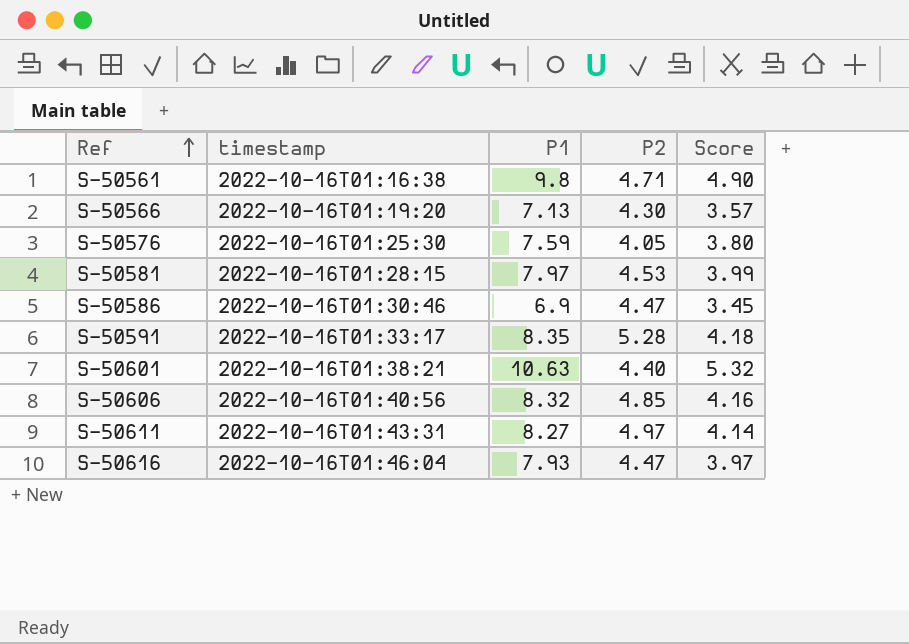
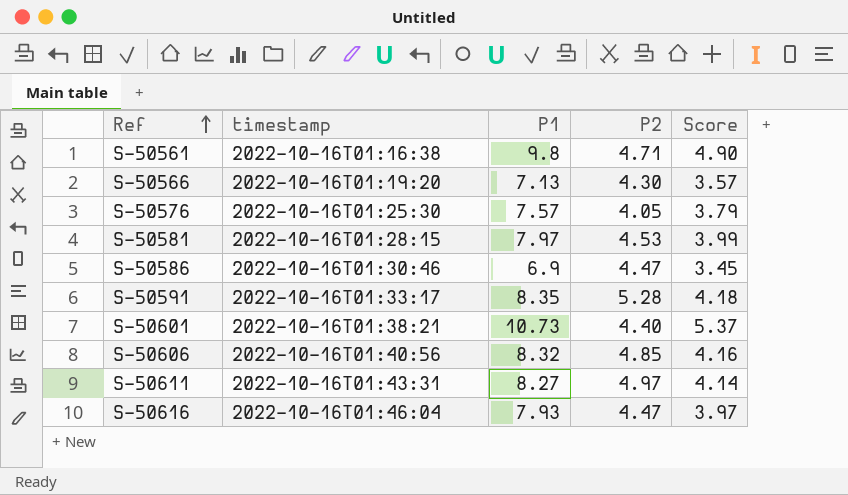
S-50576 | P1: 7.59 -> 7.57
S-50576 | Score: 3.80 -> 3.79
S-50601 | P1: 10.63 -> 10.73
S-50601 | Score: 5.32 -> 5.37

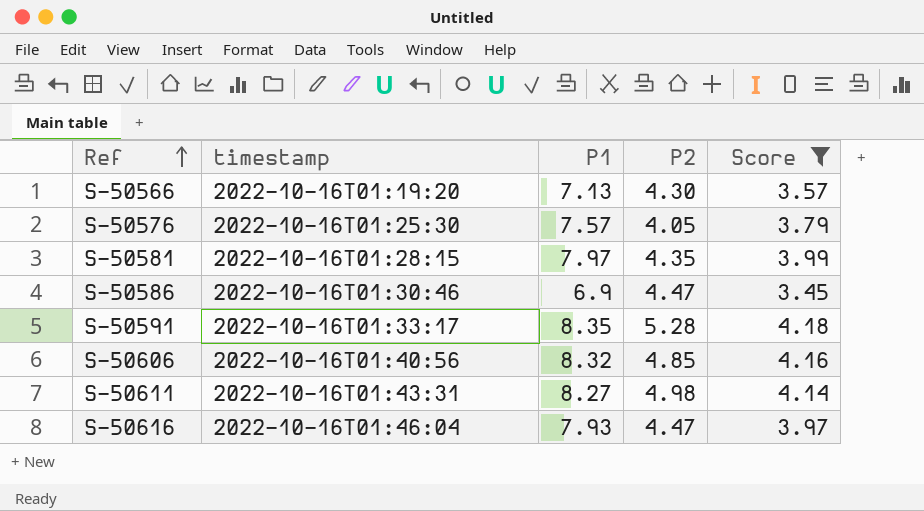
filter: none -> Score <= 4.18
S-50581 | P2: 4.53 -> 4.35
S-50611 | P2: 4.97 -> 4.98

